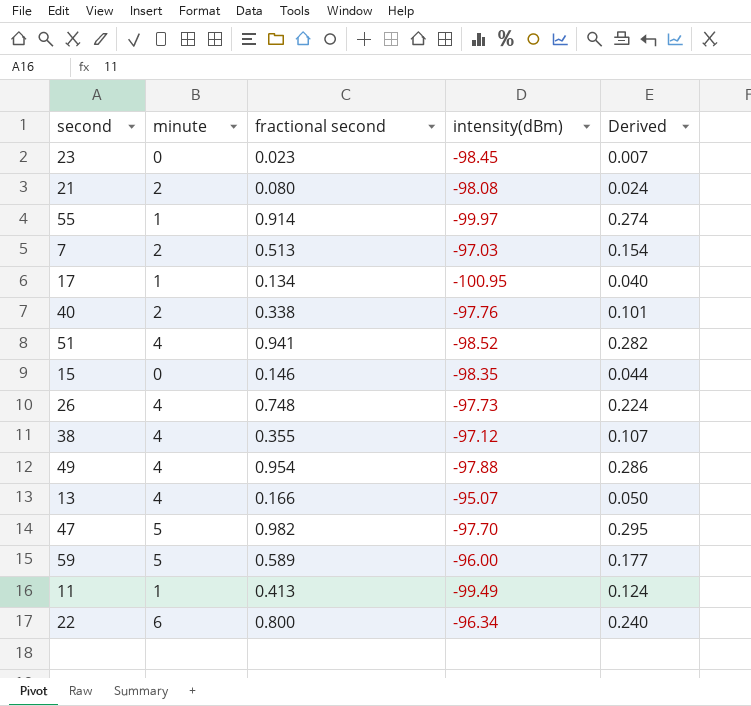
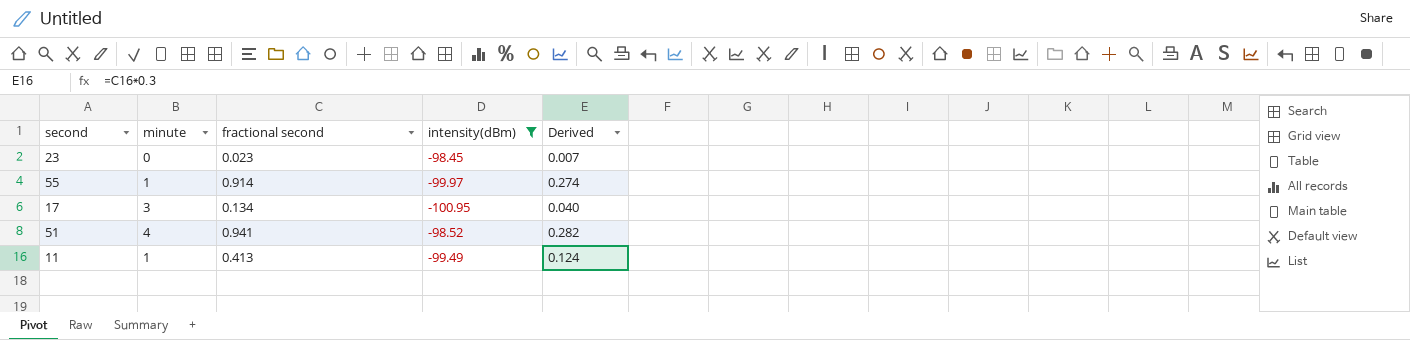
filter: none -> intensity(dBm) <= -98.45
17 | minute: 1 -> 3

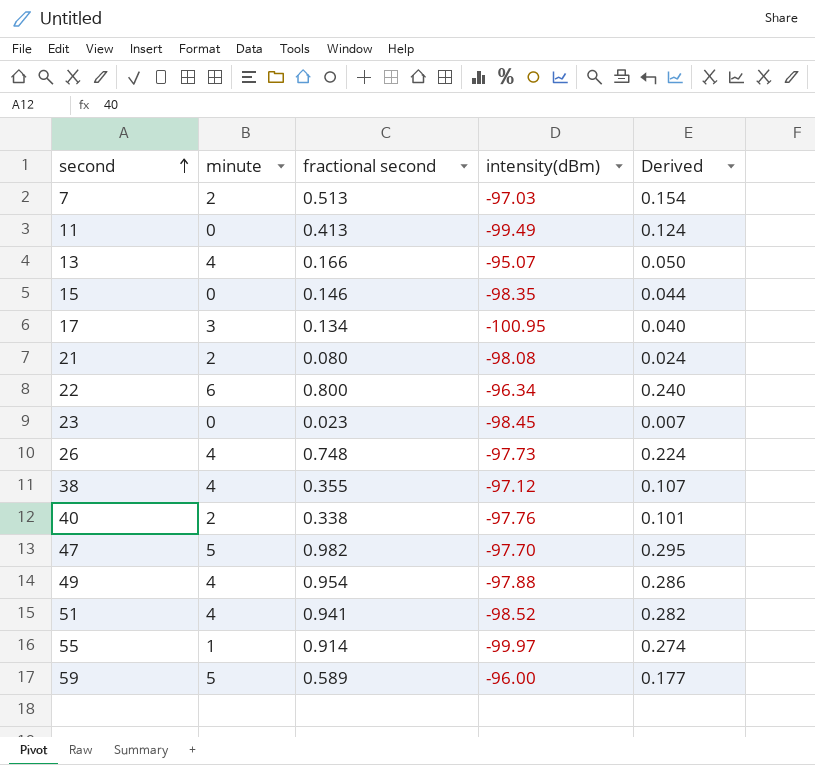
filter: intensity(dBm) <= -98.45 -> none
row order: none -> second ascending
11 | minute: 1 -> 0

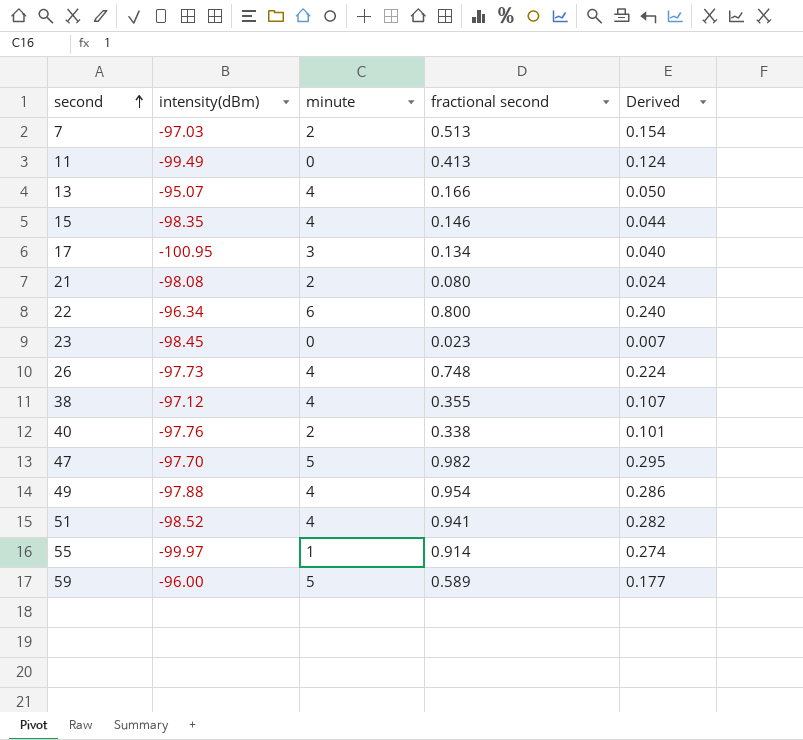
column intensity(dBm) | position: 4 -> 2
15 | minute: 0 -> 4

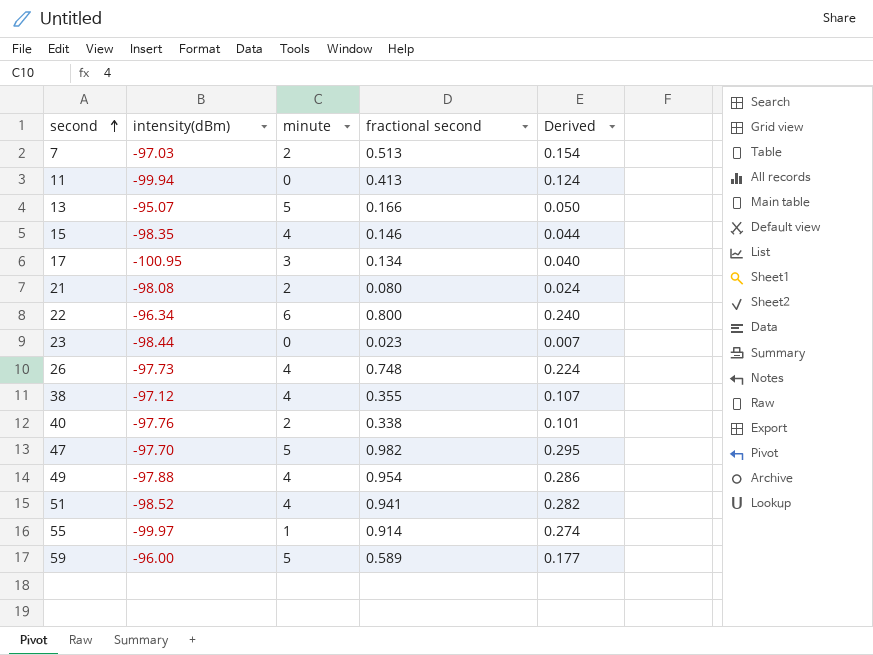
11 | intensity(dBm): -99.49 -> -99.94
13 | minute: 4 -> 5
23 | intensity(dBm): -98.45 -> -98.44

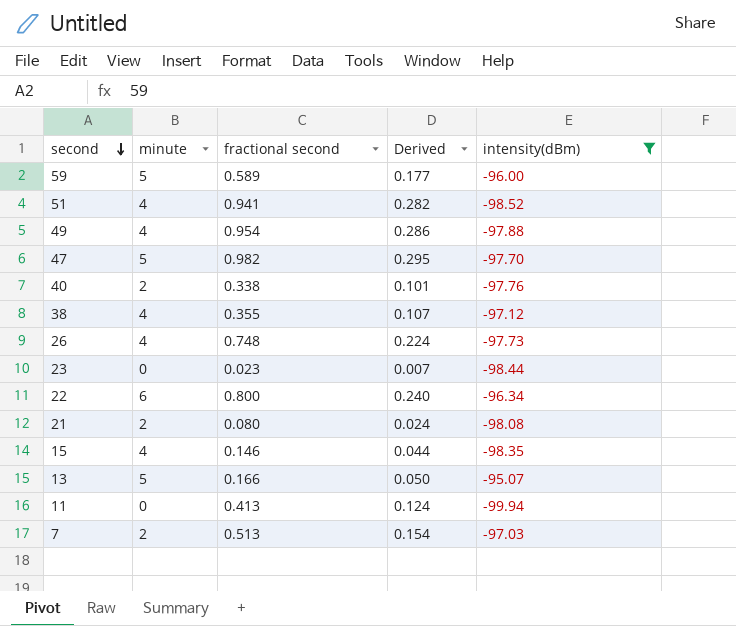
filter: none -> intensity(dBm) >= -99.94
row order: second ascending -> second descending
column intensity(dBm) | position: 2 -> 5

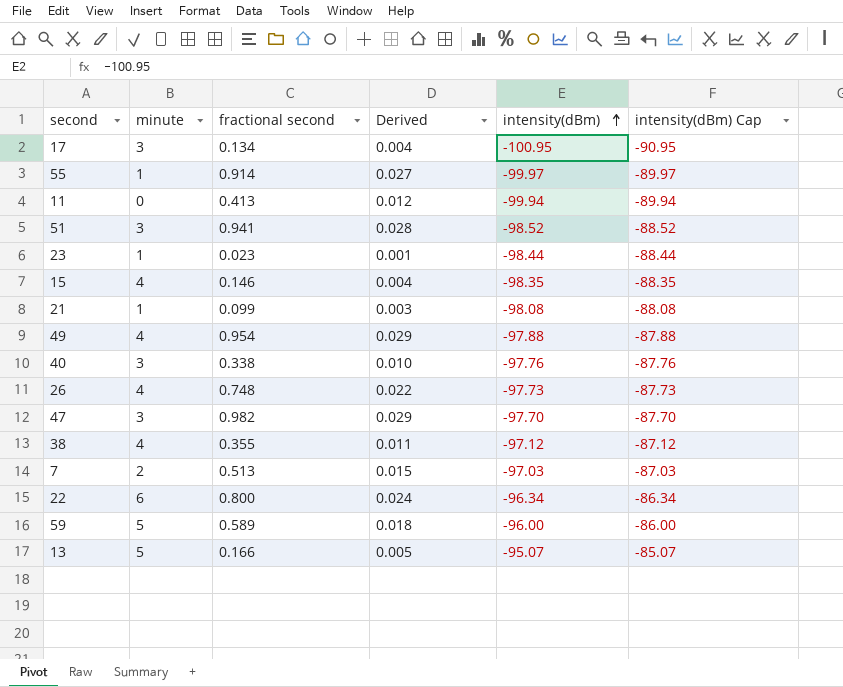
filter: intensity(dBm) >= -99.94 -> none
row order: second descending -> intensity(dBm) ascending
column Derived | formula: [fractional second] * 0.3 -> [fractional second] * 0.03
column intensity(dBm) Cap | formula: none -> [intensity(dBm)] + 10
51 | minute: 4 -> 3
23 | minute: 0 -> 1
21 | minute: 2 -> 1
21 | fractional second: 0.080 -> 0.099
40 | minute: 2 -> 3
47 | minute: 5 -> 3

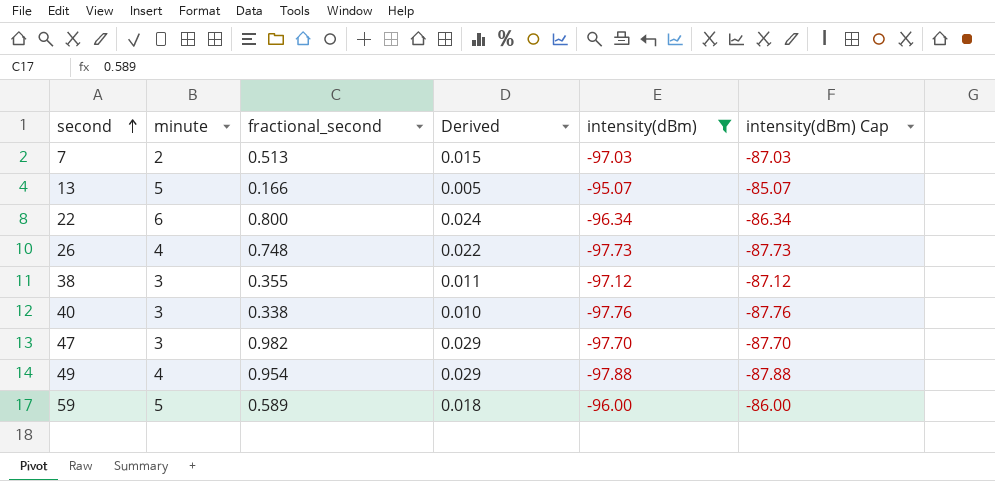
filter: none -> intensity(dBm) >= -97.88
row order: intensity(dBm) ascending -> second ascending
column name: fractional second -> fractional_second
38 | minute: 4 -> 3

